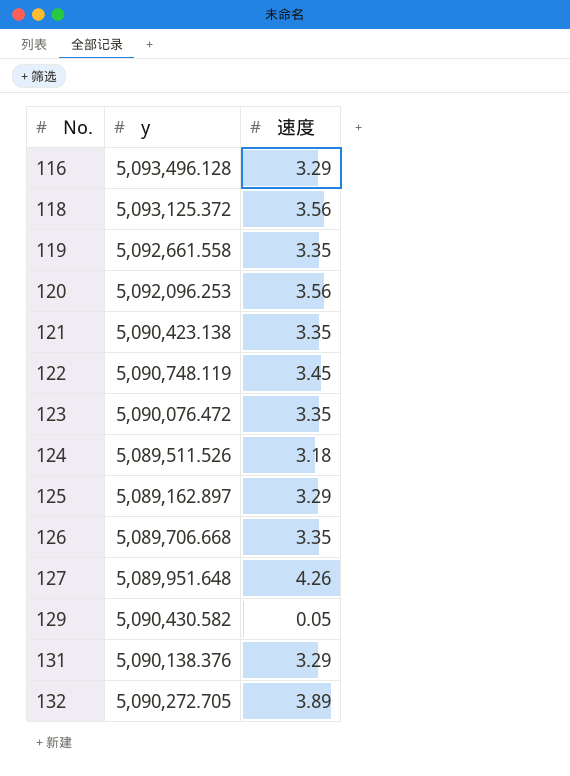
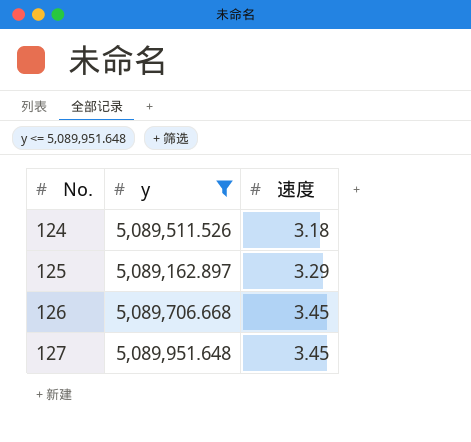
filter: none -> y <= 5,089,951.648
126 | 速度: 3.35 -> 3.45
127 | 速度: 4.26 -> 3.45

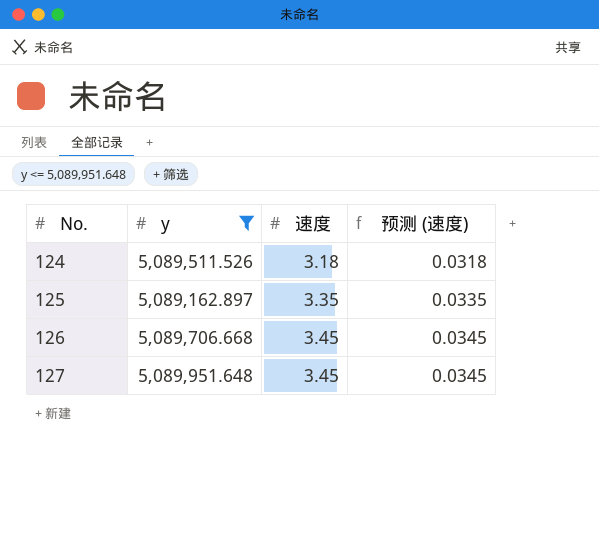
column 预测 (速度) | formula: none -> [速度] * 0.01
125 | 速度: 3.29 -> 3.35

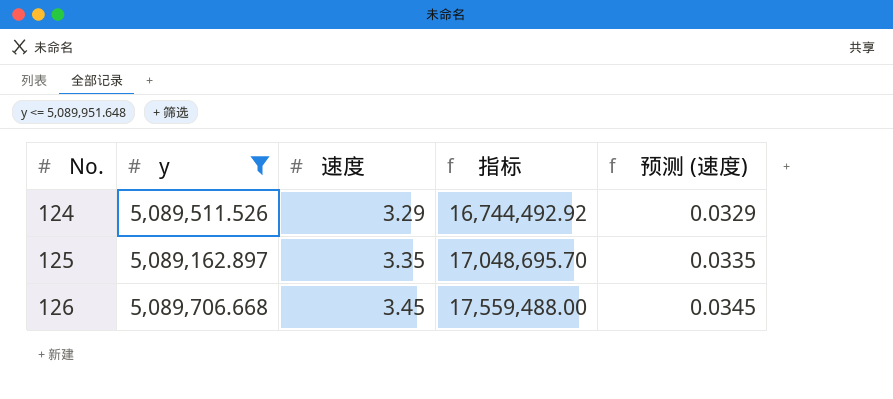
column 指标 | formula: none -> [y] * [速度]
row 127: 5,089,951.648 | 3.45 | 0.0345 -> none
124 | 速度: 3.18 -> 3.29
124 | 预测 (速度): 0.0318 -> 0.0329

